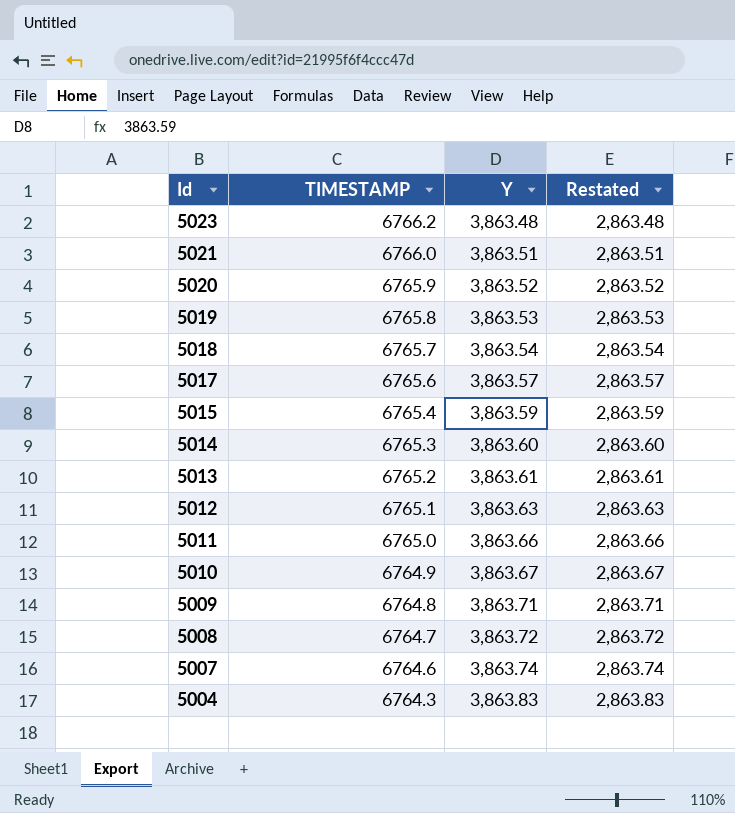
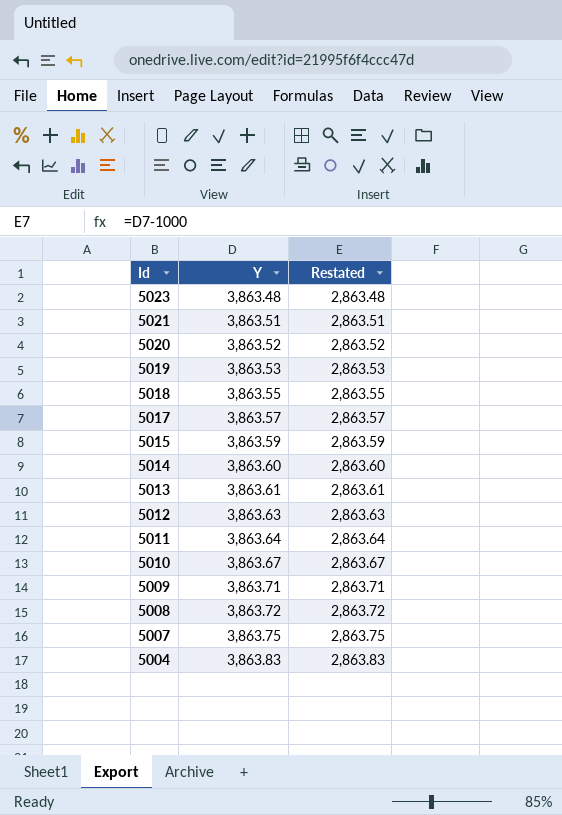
column TIMESTAMP | position: 2 -> none
5018 | Y: 3,863.54 -> 3,863.55
5018 | Restated: 2,863.54 -> 2,863.55
5011 | Y: 3,863.66 -> 3,863.64
5011 | Restated: 2,863.66 -> 2,863.64
5007 | Y: 3,863.74 -> 3,863.75
5007 | Restated: 2,863.74 -> 2,863.75

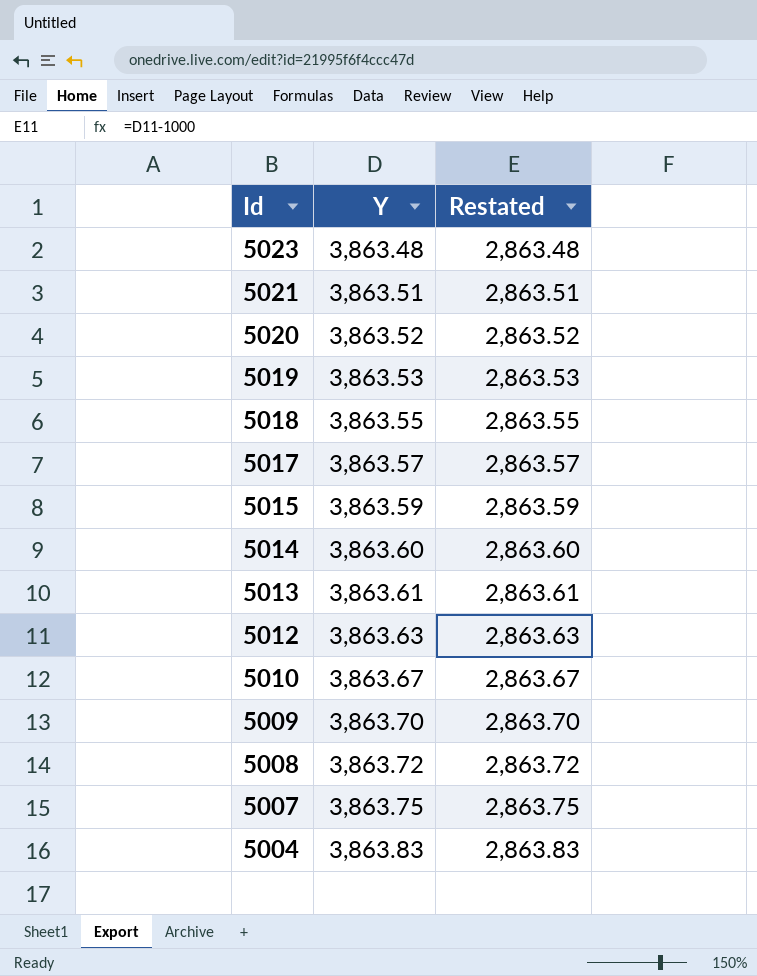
row 5011: 3,863.64 | 2,863.64 -> none
5009 | Y: 3,863.71 -> 3,863.70
5009 | Restated: 2,863.71 -> 2,863.70

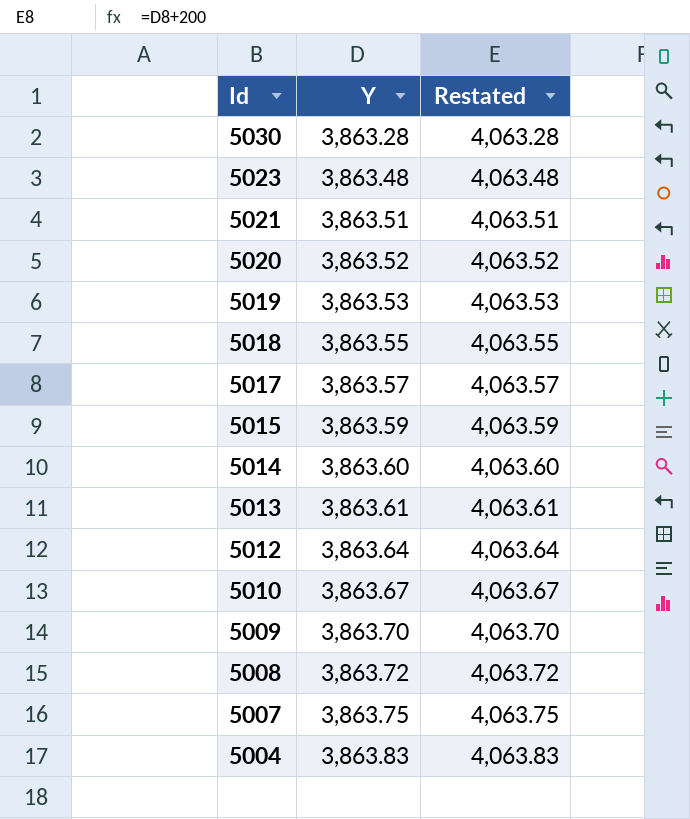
column Restated | formula: [Y] - 1000 -> [Y] + 200
row 5030: none -> 3,863.28 | 4,063.28
5012 | Y: 3,863.63 -> 3,863.64

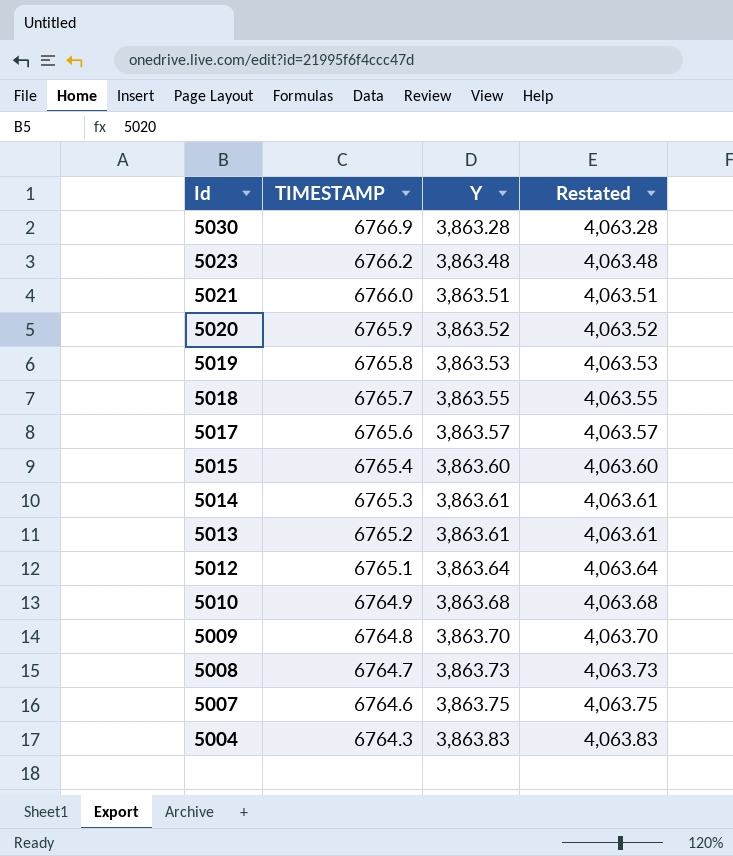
column TIMESTAMP | position: none -> 2
5015 | Y: 3,863.59 -> 3,863.60
5015 | Restated: 4,063.59 -> 4,063.60
5014 | Y: 3,863.60 -> 3,863.61
5014 | Restated: 4,063.60 -> 4,063.61
5010 | Y: 3,863.67 -> 3,863.68
5010 | Restated: 4,063.67 -> 4,063.68
5008 | Y: 3,863.72 -> 3,863.73
5008 | Restated: 4,063.72 -> 4,063.73

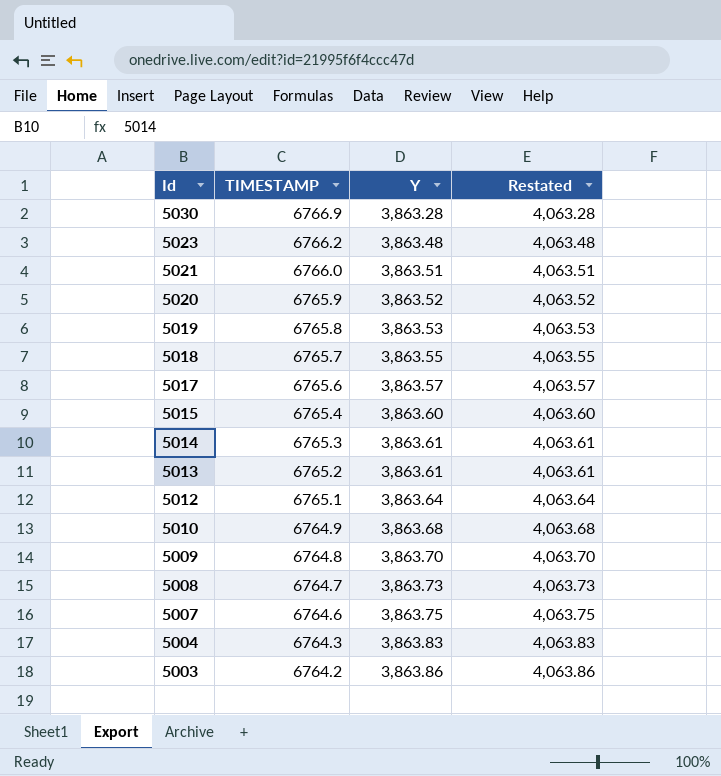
row 5003: none -> 6764.2 | 3,863.86 | 4,063.86

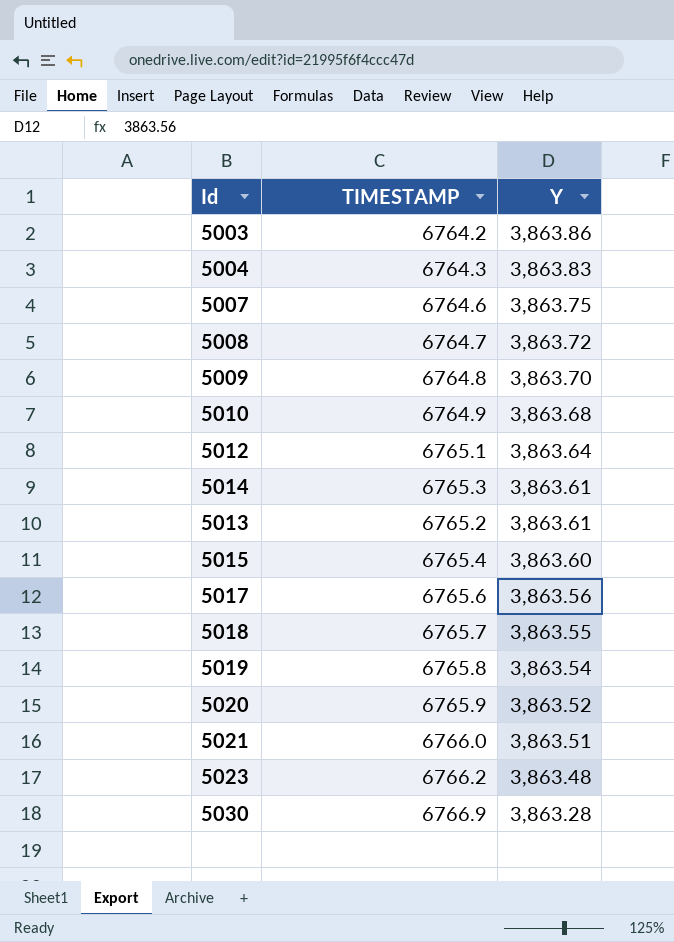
row order: Id descending -> Y descending
column Restated | formula: [Y] + 200 -> none
5008 | Y: 3,863.73 -> 3,863.72
5017 | Y: 3,863.57 -> 3,863.56
5019 | Y: 3,863.53 -> 3,863.54

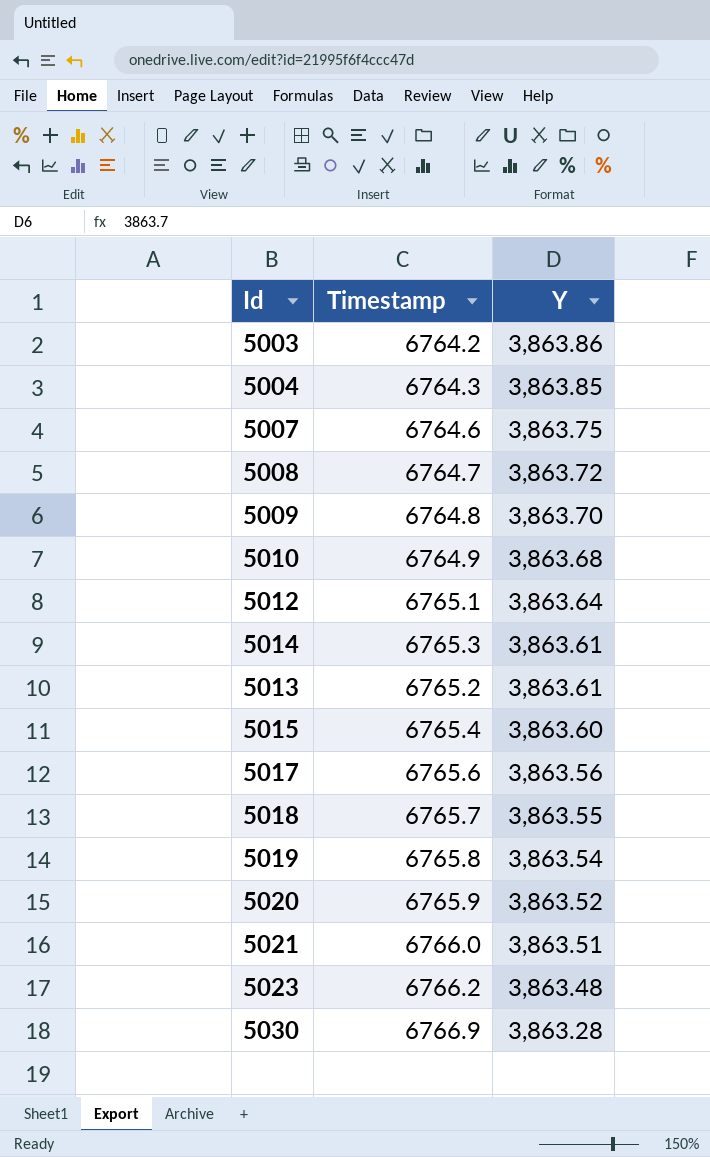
column name: TIMESTAMP -> Timestamp
5004 | Y: 3,863.83 -> 3,863.85

